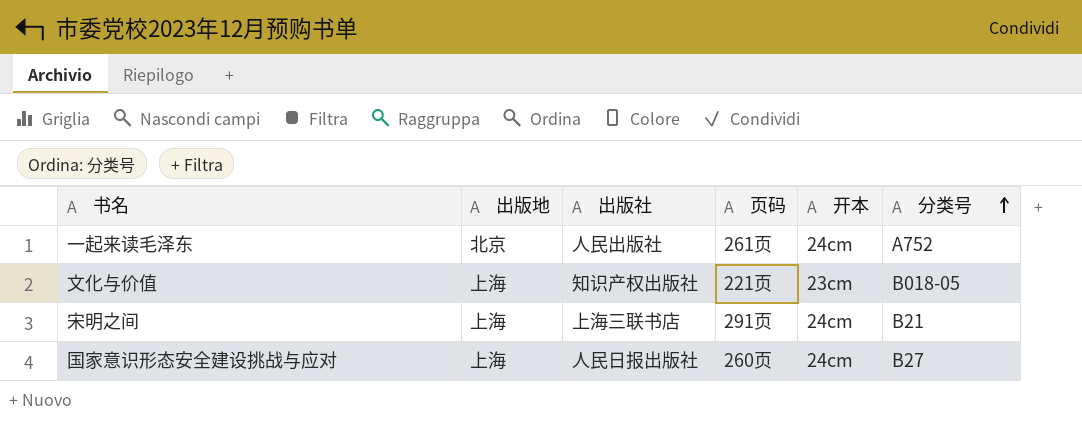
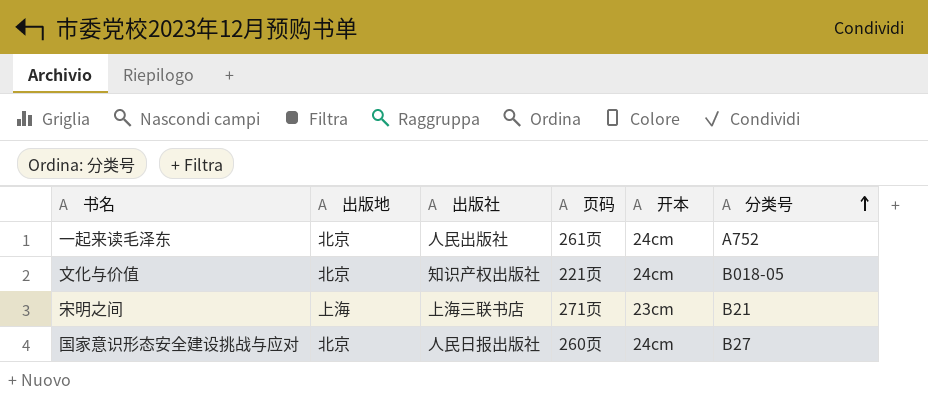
文化与价值 | 出版地: 上海 -> 北京
文化与价值 | 开本: 23cm -> 24cm
宋明之间 | 页码: 291页 -> 271页
宋明之间 | 开本: 24cm -> 23cm
国家意识形态安全建设挑战与应对 | 出版地: 上海 -> 北京

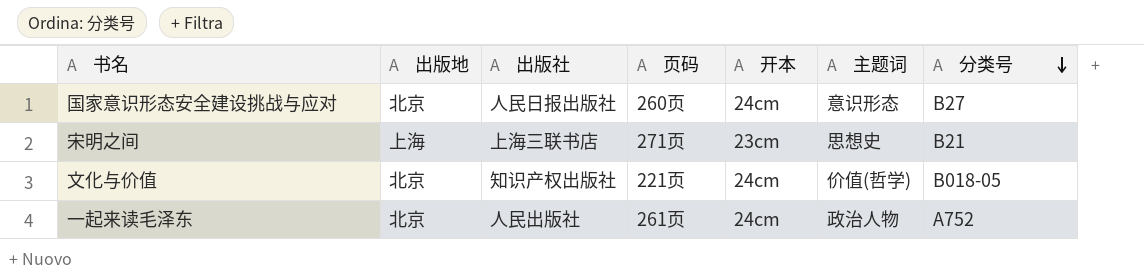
row order: 分类号 ascending -> 分类号 descending
column 主题词 | position: none -> 6

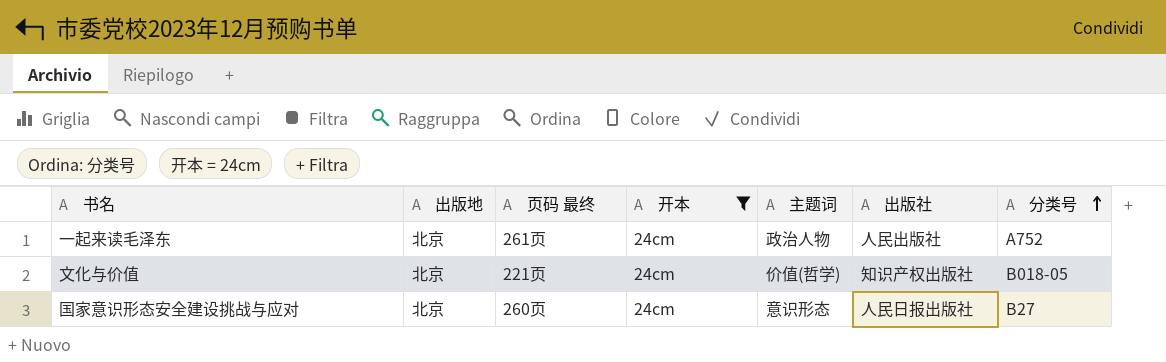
filter: none -> 开本 = 24cm
row order: 分类号 descending -> 分类号 ascending
column name: 页码 -> 页码 最终
column 出版社 | position: 3 -> 6

